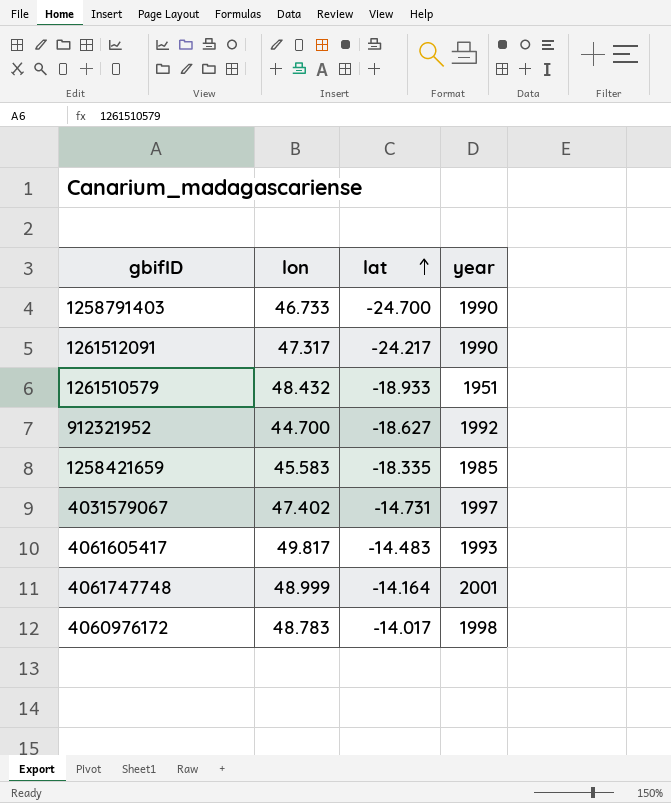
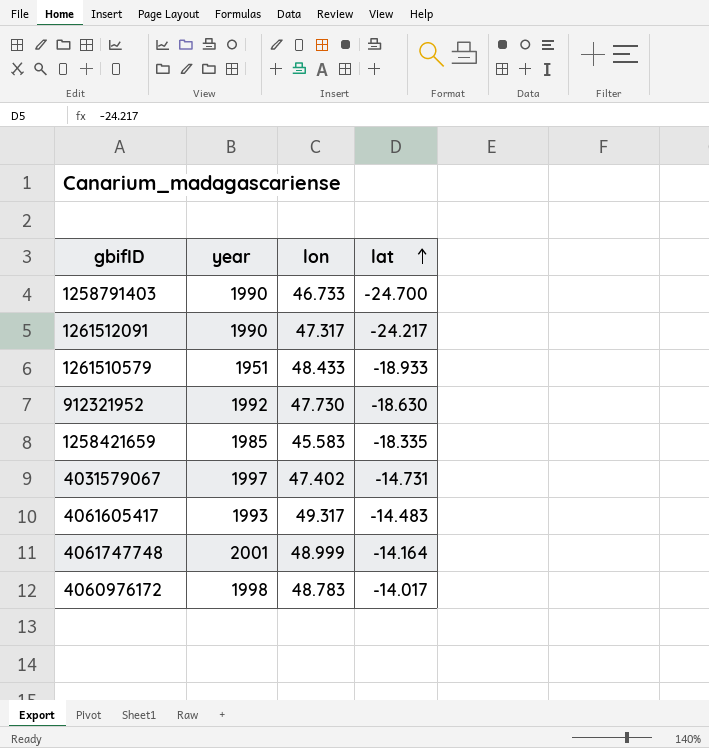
column year | position: 4 -> 2
1261510579 | lon: 48.432 -> 48.433
912321952 | lon: 44.700 -> 47.730
912321952 | lat: -18.627 -> -18.630
4061605417 | lon: 49.817 -> 49.317

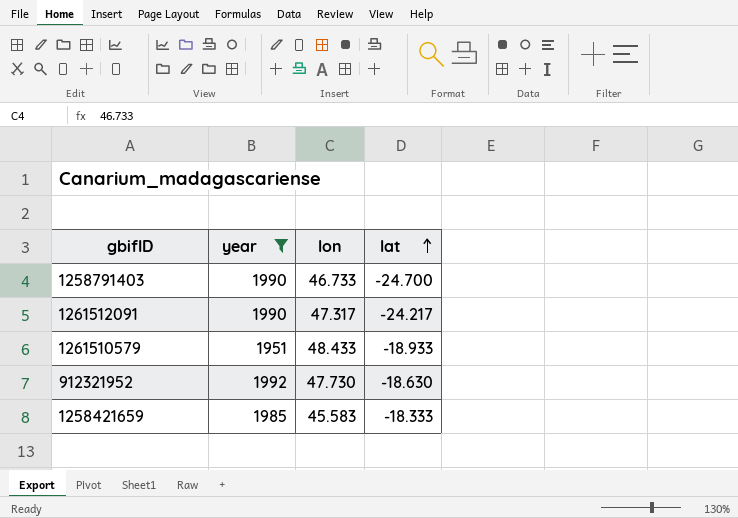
filter: none -> year <= 1992
1258421659 | lat: -18.335 -> -18.333

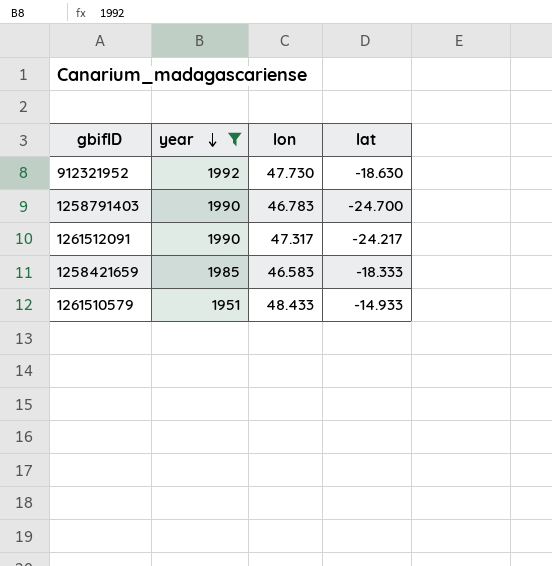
row order: lat ascending -> year descending
1258791403 | lon: 46.733 -> 46.783
1258421659 | lon: 45.583 -> 46.583
1261510579 | lat: -18.933 -> -14.933

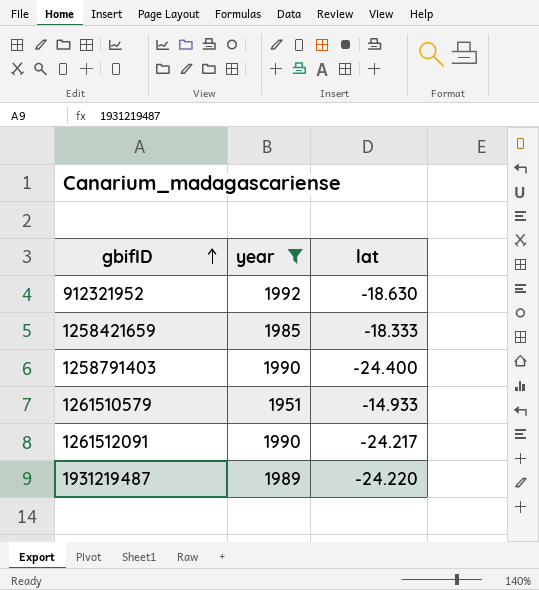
row order: year descending -> gbifID ascending
column lon | position: 3 -> none
1258791403 | lat: -24.700 -> -24.400
row 1931219487: none -> 1989 | -24.220

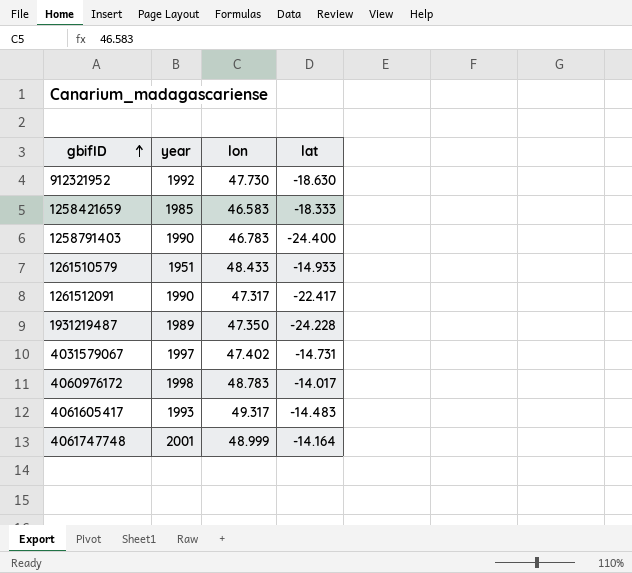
filter: year <= 1992 -> none
column lon | position: none -> 3
1261512091 | lat: -24.217 -> -22.417
1931219487 | lat: -24.220 -> -24.228

